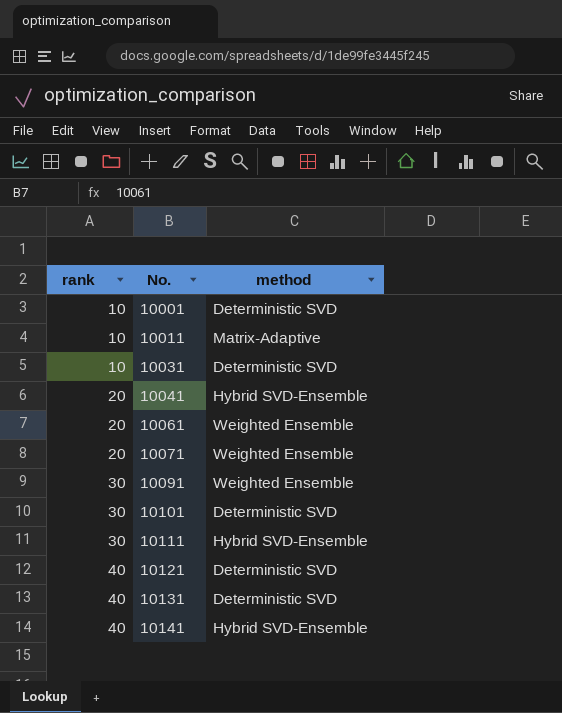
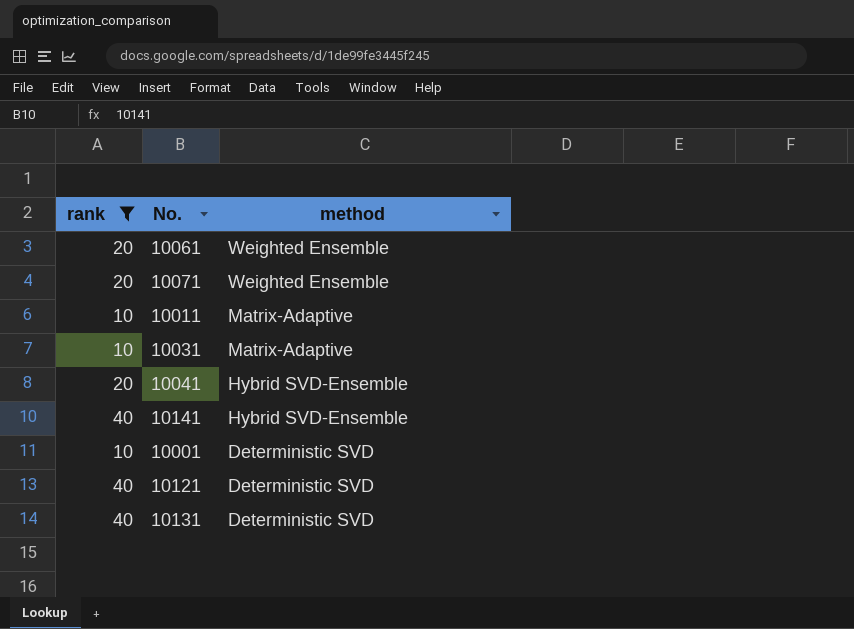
filter: none -> rank != 30
row order: rank ascending -> method descending
10031 | method: Deterministic SVD -> Matrix-Adaptive

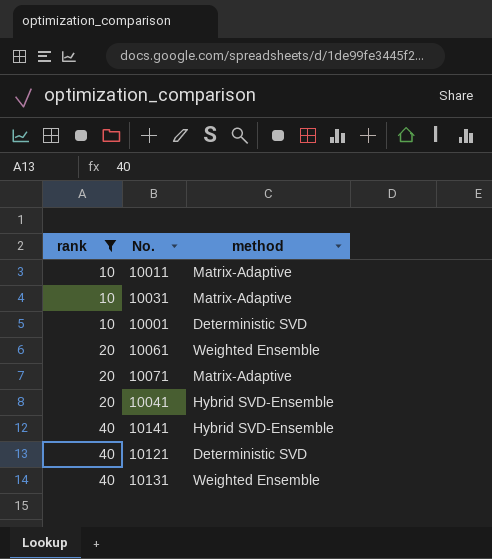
row order: method descending -> rank ascending
10071 | method: Weighted Ensemble -> Matrix-Adaptive
10131 | method: Deterministic SVD -> Weighted Ensemble

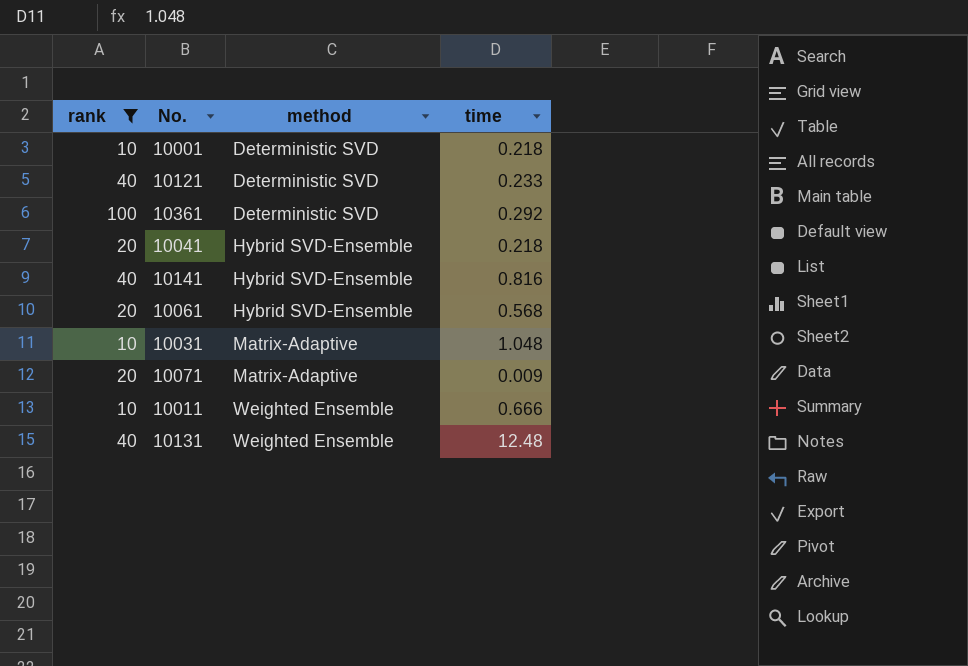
row order: rank ascending -> method ascending
column time | position: none -> 4
row 10361: none -> 100 | Deterministic SVD | 0.292
10061 | method: Weighted Ensemble -> Hybrid SVD-Ensemble
10011 | method: Matrix-Adaptive -> Weighted Ensemble

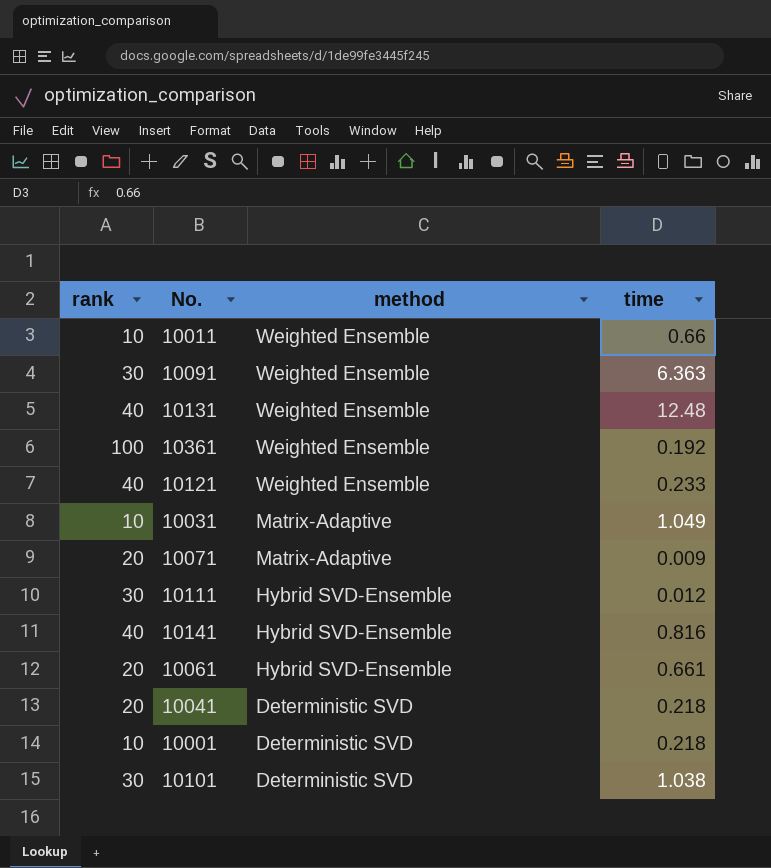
filter: rank != 30 -> none
row order: method ascending -> method descending
10011 | time: 0.666 -> 0.66
10361 | method: Deterministic SVD -> Weighted Ensemble
10361 | time: 0.292 -> 0.192
10121 | method: Deterministic SVD -> Weighted Ensemble
10031 | time: 1.048 -> 1.049
10061 | time: 0.568 -> 0.661
10041 | method: Hybrid SVD-Ensemble -> Deterministic SVD

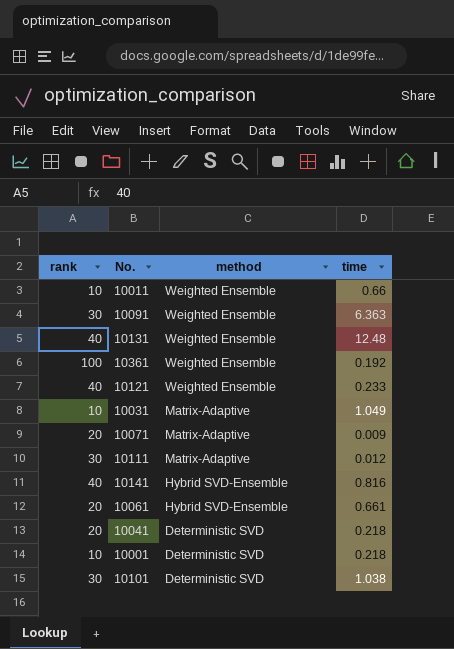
10111 | method: Hybrid SVD-Ensemble -> Matrix-Adaptive

